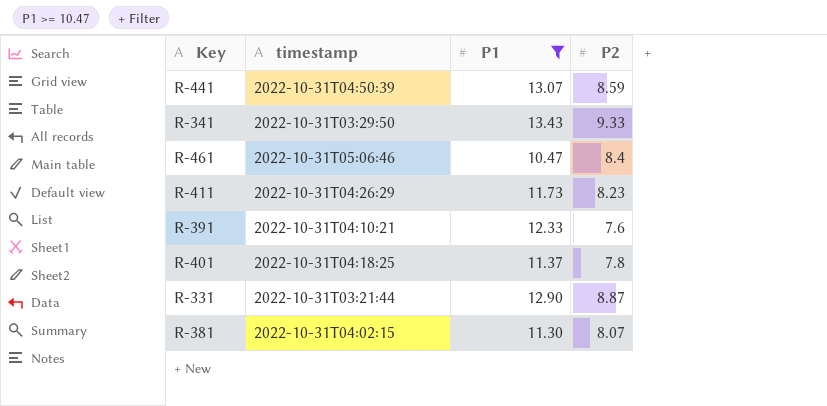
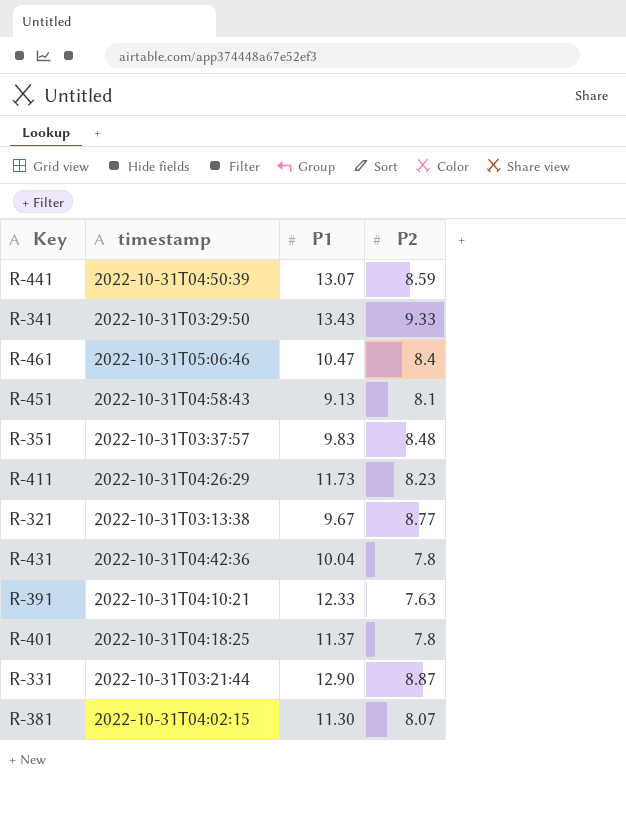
filter: P1 >= 10.47 -> none
R-391 | P2: 7.6 -> 7.63

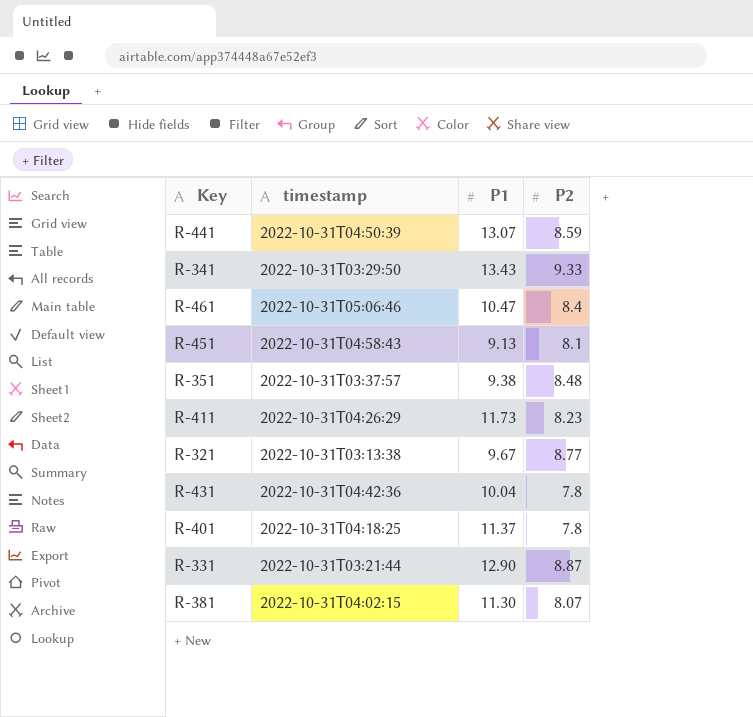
row R-391: 2022-10-31T04:10:21 | 12.33 | 7.63 -> none
R-351 | P1: 9.83 -> 9.38

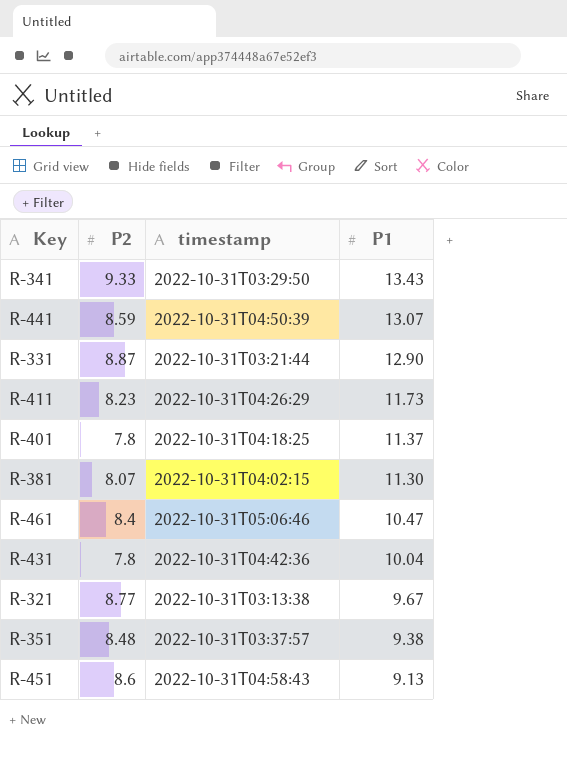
row order: none -> P1 descending
column P2 | position: 4 -> 2
R-451 | P2: 8.1 -> 8.6

